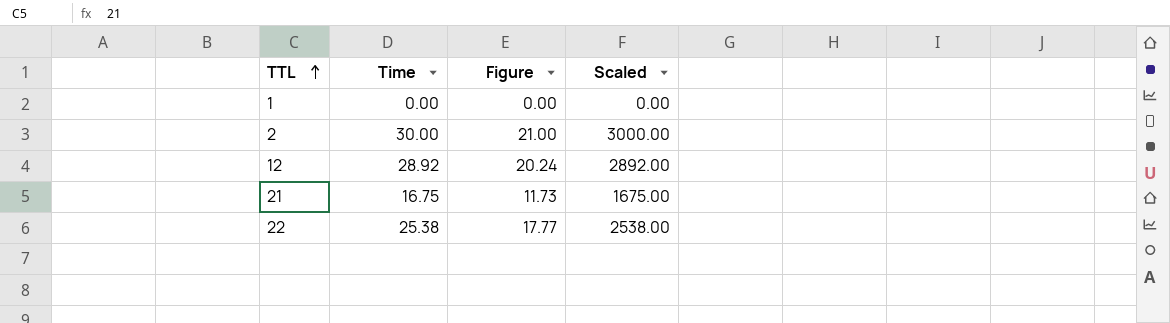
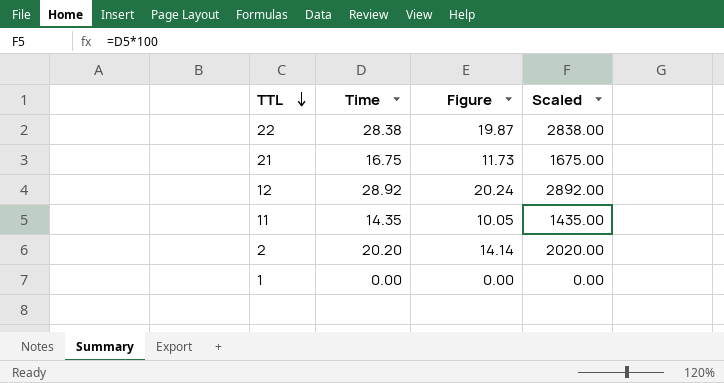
row order: TTL ascending -> TTL descending
22 | Time: 25.38 -> 28.38
22 | Figure: 17.77 -> 19.87
22 | Scaled: 2538.00 -> 2838.00
row 11: none -> 14.35 | 10.05 | 1435.00
2 | Time: 30.00 -> 20.20
2 | Figure: 21.00 -> 14.14
2 | Scaled: 3000.00 -> 2020.00

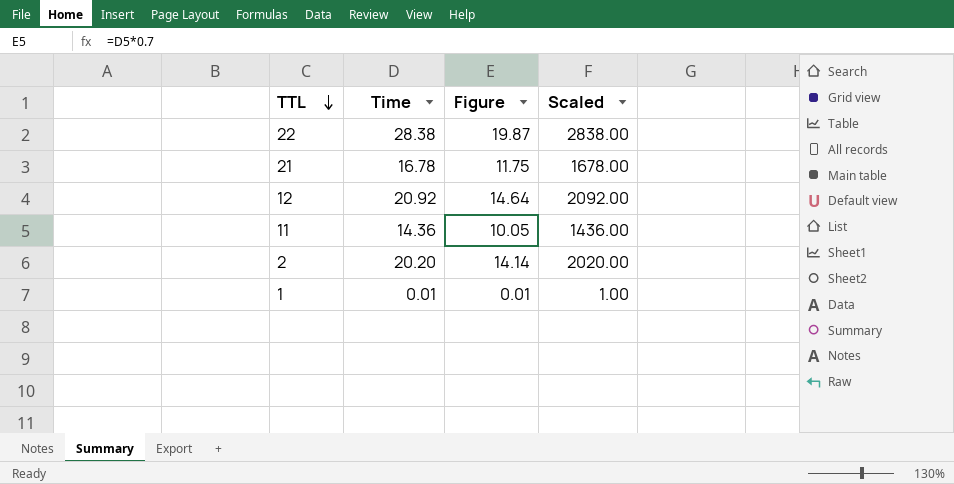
21 | Time: 16.75 -> 16.78
21 | Figure: 11.73 -> 11.75
21 | Scaled: 1675.00 -> 1678.00
12 | Time: 28.92 -> 20.92
12 | Figure: 20.24 -> 14.64
12 | Scaled: 2892.00 -> 2092.00
11 | Time: 14.35 -> 14.36
11 | Scaled: 1435.00 -> 1436.00
1 | Time: 0.00 -> 0.01
1 | Figure: 0.00 -> 0.01
1 | Scaled: 0.00 -> 1.00

